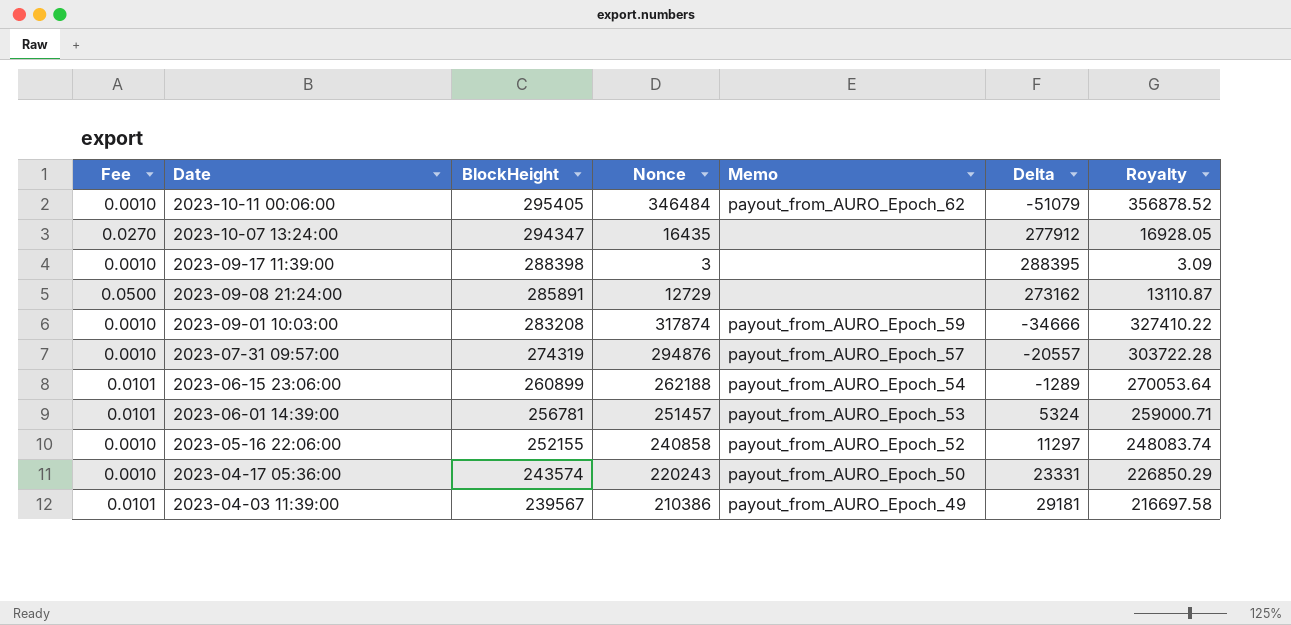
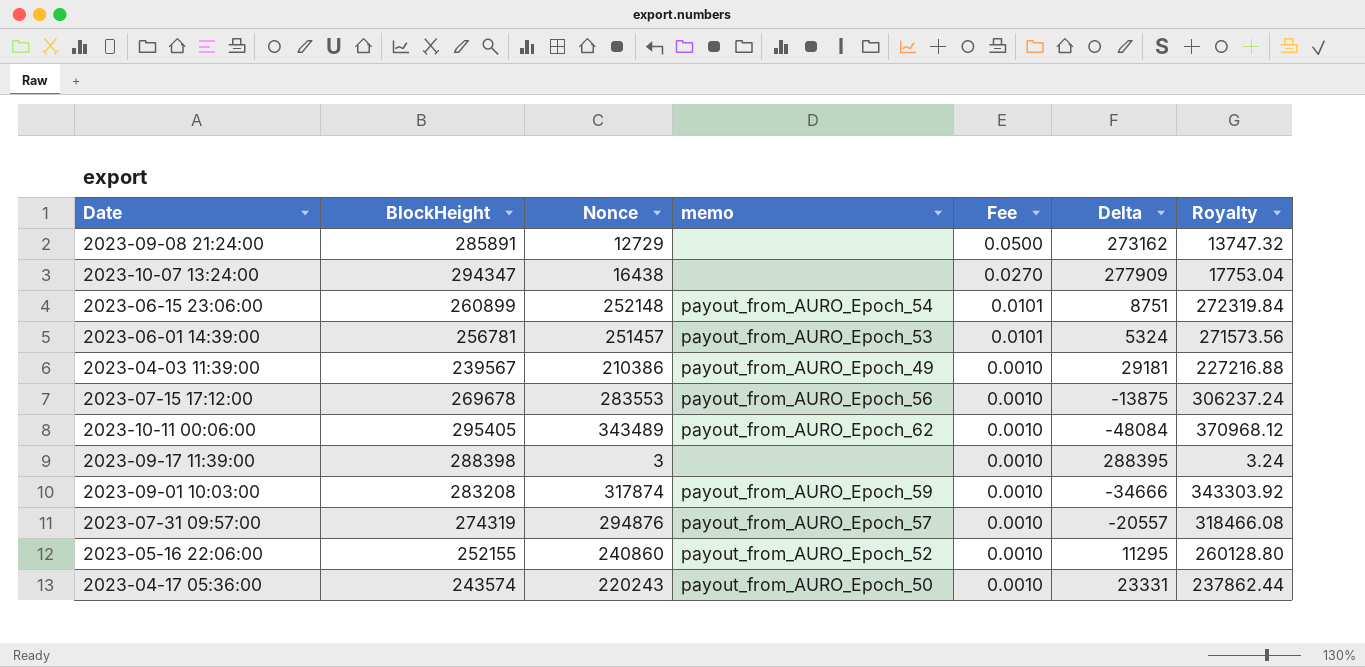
row order: Date descending -> Fee descending
column name: Memo -> memo
column Fee | position: 1 -> 5
column Royalty | formula: [Nonce] * 1.03 -> [Nonce] * 1.08
2023-10-07 13:24:00 | Nonce: 16435 -> 16438
2023-10-07 13:24:00 | Delta: 277912 -> 277909
2023-06-15 23:06:00 | Nonce: 262188 -> 252148
2023-06-15 23:06:00 | Delta: -1289 -> 8751
2023-04-03 11:39:00 | Fee: 0.0101 -> 0.0010
row 2023-07-15 17:12:00: none -> 269678 | 283553 | payout_from_AURO_Epoch_56 | 0.0010 | -13875 | 306237.24
2023-10-11 00:06:00 | Nonce: 346484 -> 343489
2023-10-11 00:06:00 | Delta: -51079 -> -48084
2023-05-16 22:06:00 | Nonce: 240858 -> 240860
2023-05-16 22:06:00 | Delta: 11297 -> 11295

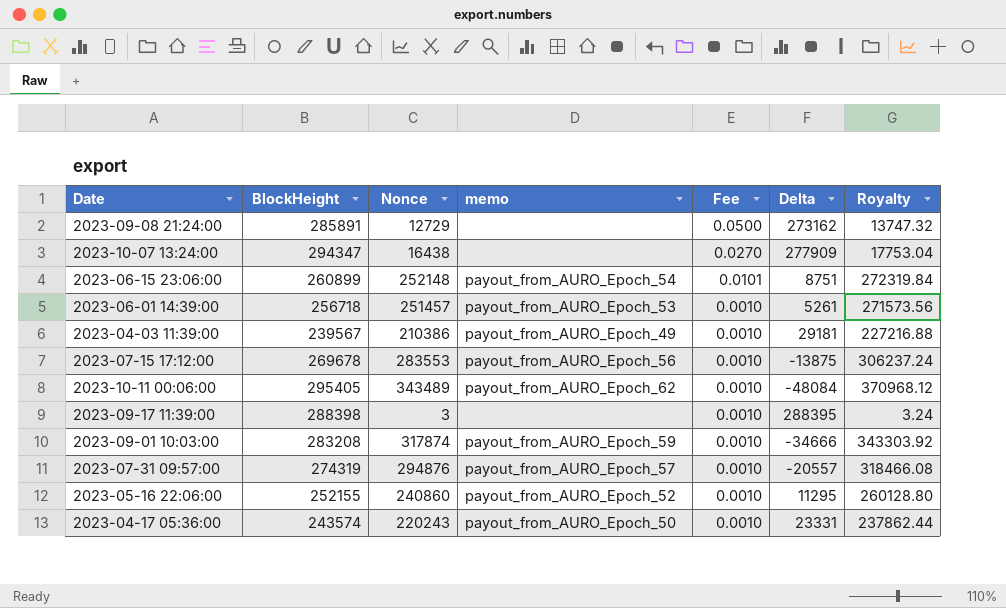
2023-06-01 14:39:00 | BlockHeight: 256781 -> 256718
2023-06-01 14:39:00 | Fee: 0.0101 -> 0.0010
2023-06-01 14:39:00 | Delta: 5324 -> 5261

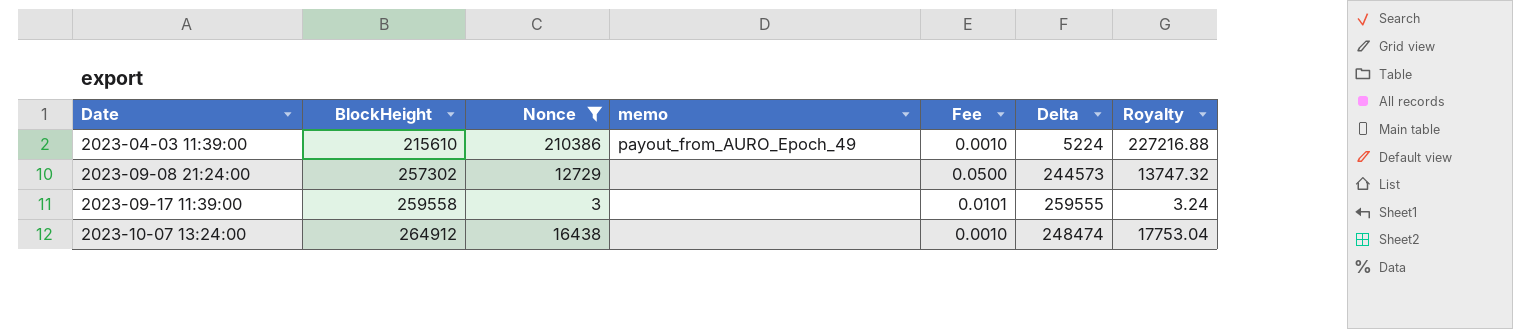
filter: none -> Nonce <= 210386
row order: Fee descending -> Date ascending
2023-04-03 11:39:00 | BlockHeight: 239567 -> 215610
2023-04-03 11:39:00 | Delta: 29181 -> 5224
2023-09-08 21:24:00 | BlockHeight: 285891 -> 257302
2023-09-08 21:24:00 | Delta: 273162 -> 244573
2023-09-17 11:39:00 | BlockHeight: 288398 -> 259558
2023-09-17 11:39:00 | Fee: 0.0010 -> 0.0101
2023-09-17 11:39:00 | Delta: 288395 -> 259555
2023-10-07 13:24:00 | BlockHeight: 294347 -> 264912
2023-10-07 13:24:00 | Fee: 0.0270 -> 0.0010
2023-10-07 13:24:00 | Delta: 277909 -> 248474

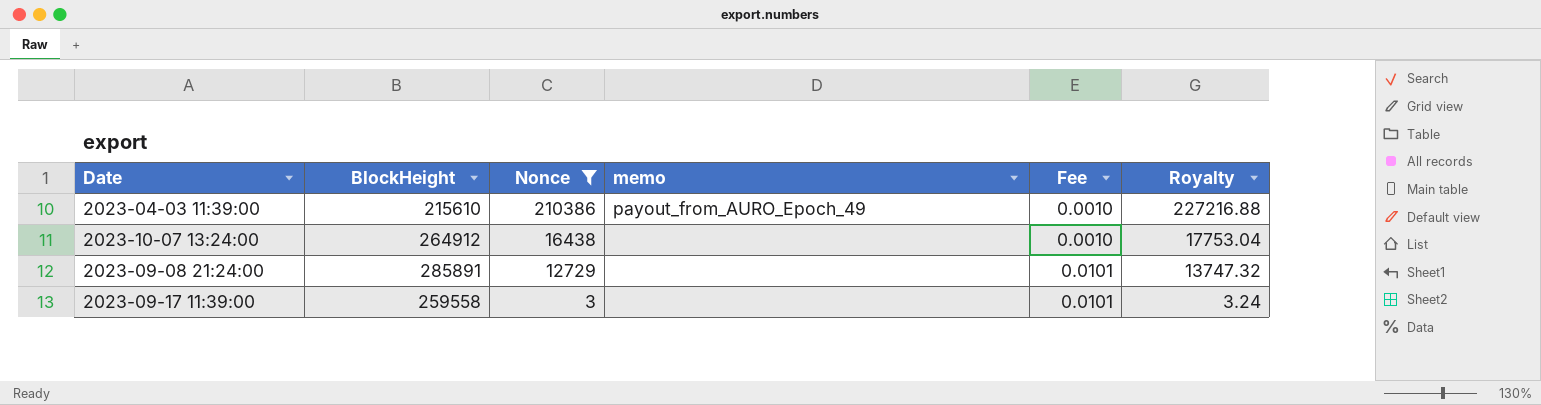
row order: Date ascending -> Nonce descending
column Delta | formula: [BlockHeight] - [Nonce] -> none
2023-09-08 21:24:00 | BlockHeight: 257302 -> 285891
2023-09-08 21:24:00 | Fee: 0.0500 -> 0.0101

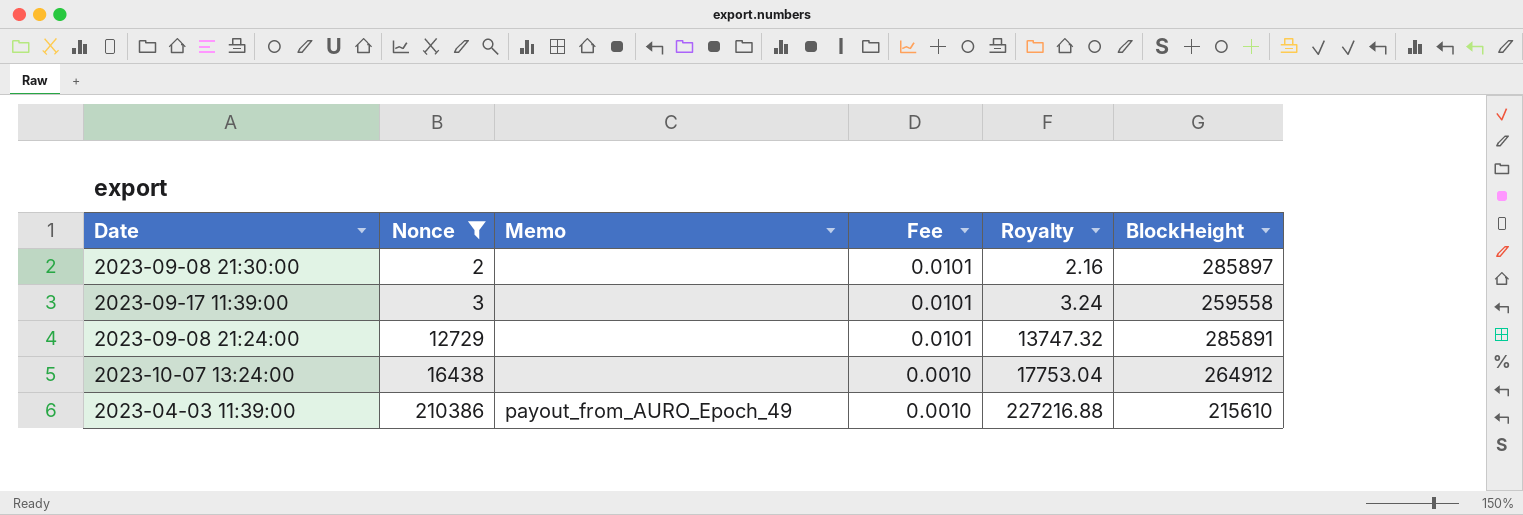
row order: Nonce descending -> Nonce ascending
column name: memo -> Memo
column BlockHeight | position: 2 -> 6
row 2023-09-08 21:30:00: none -> 2 | none | 0.0101 | 2.16 | 285897

